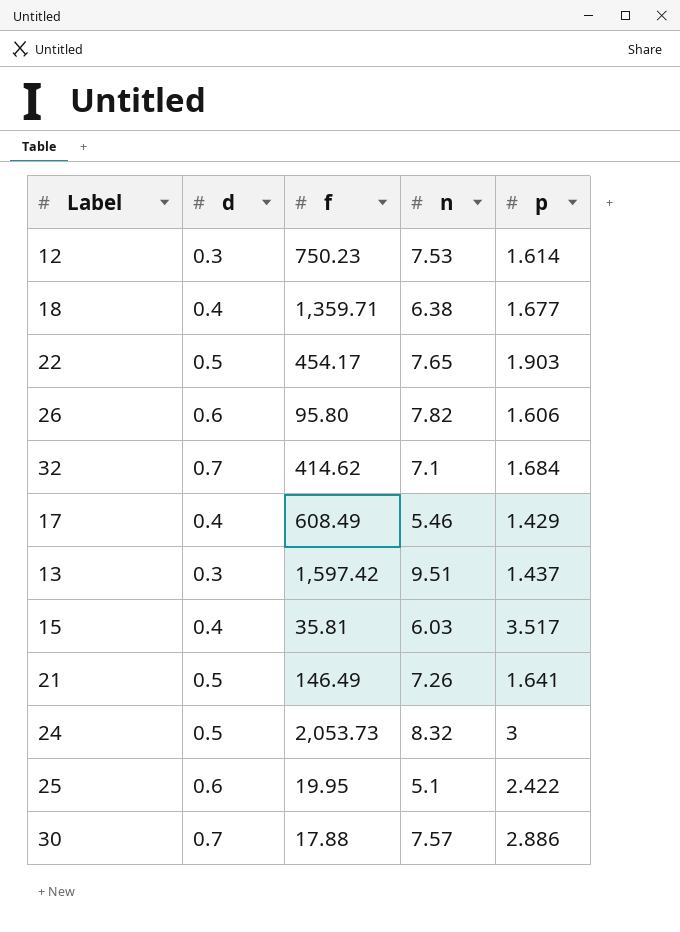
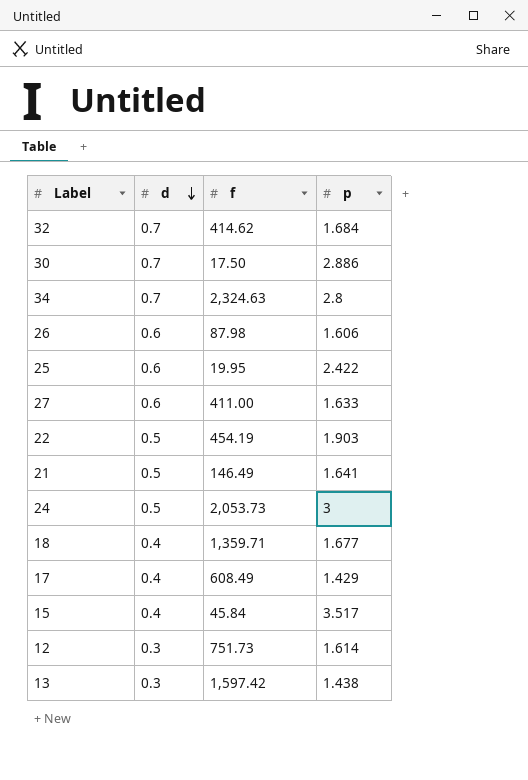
row order: none -> d descending
column n | position: 4 -> none
30 | f: 17.88 -> 17.50
row 34: none -> 0.7 | 2,324.63 | 2.8
26 | f: 95.80 -> 87.98
row 27: none -> 0.6 | 411.00 | 1.633
22 | f: 454.17 -> 454.19
15 | f: 35.81 -> 45.84
12 | f: 750.23 -> 751.73
13 | p: 1.437 -> 1.438

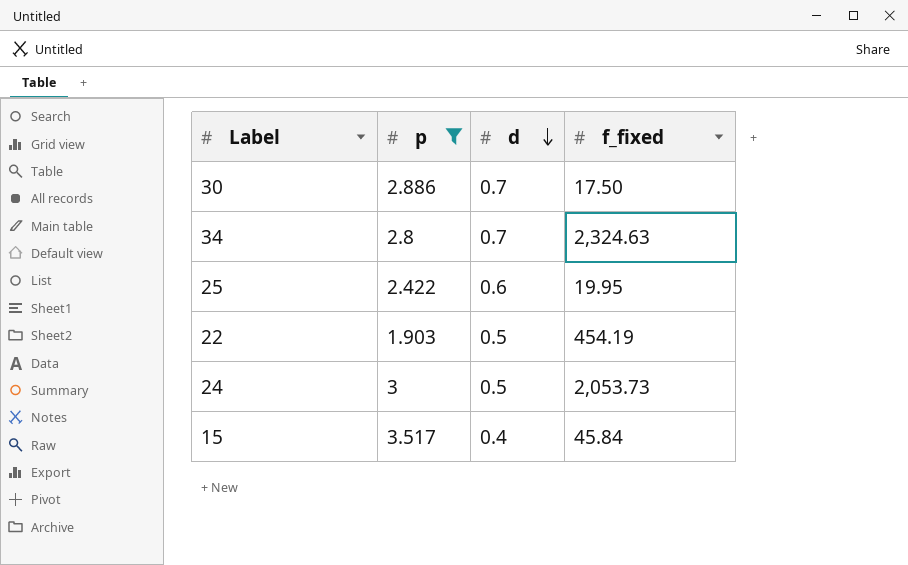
filter: none -> p >= 1.903
column p | position: 4 -> 2
column name: f -> f_fixed

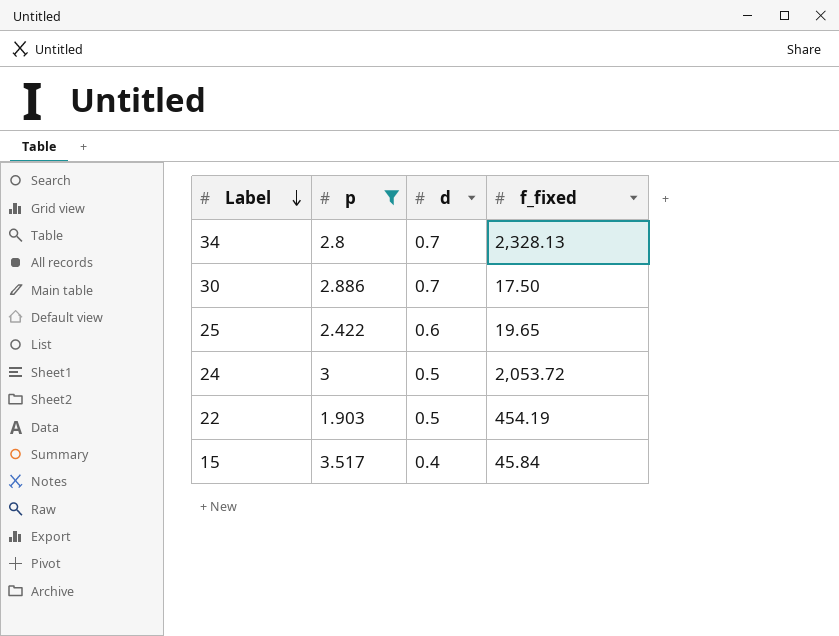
row order: d descending -> Label descending
34 | f_fixed: 2,324.63 -> 2,328.13
25 | f_fixed: 19.95 -> 19.65
24 | f_fixed: 2,053.73 -> 2,053.72

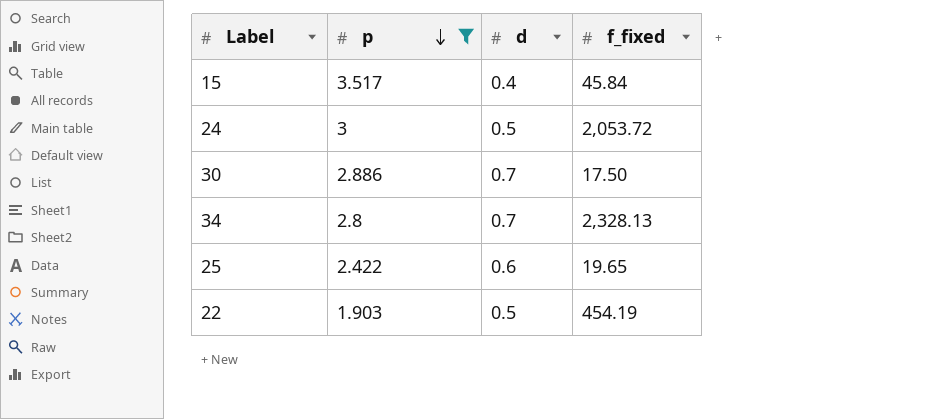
row order: Label descending -> p descending

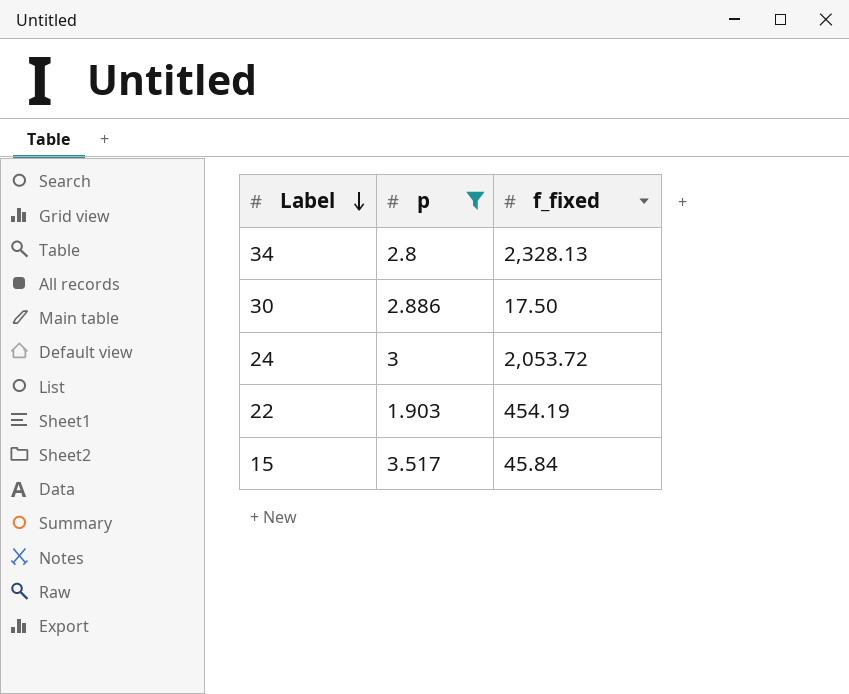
row order: p descending -> Label descending
column d | position: 3 -> none
row 25: 2.422 | 0.6 | 19.65 -> none

